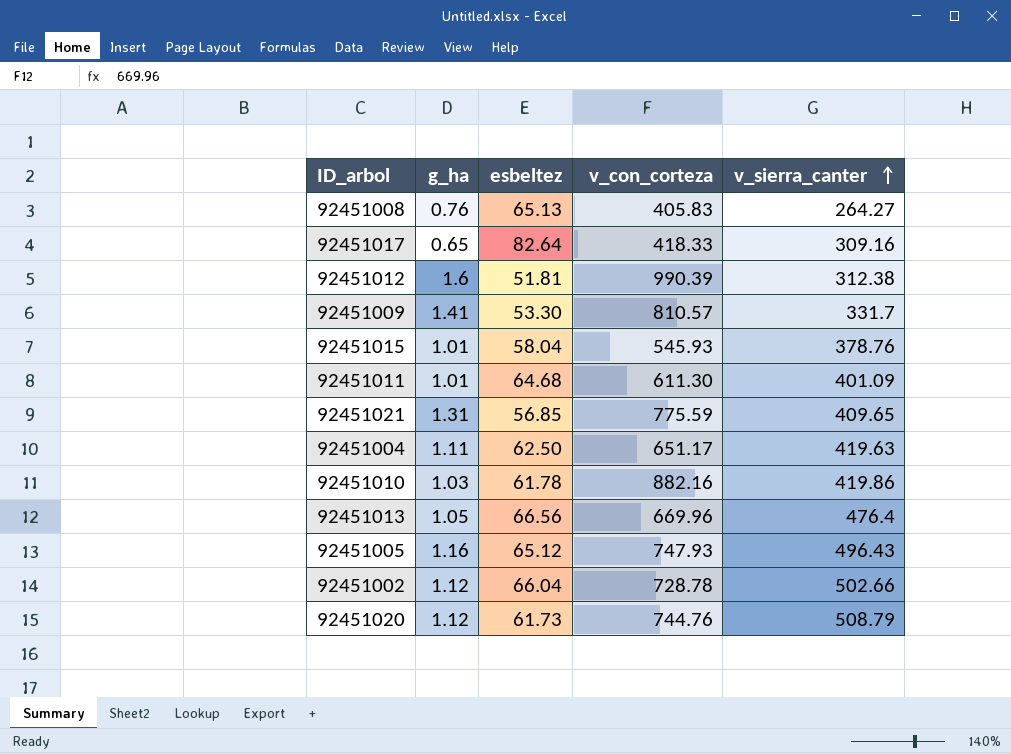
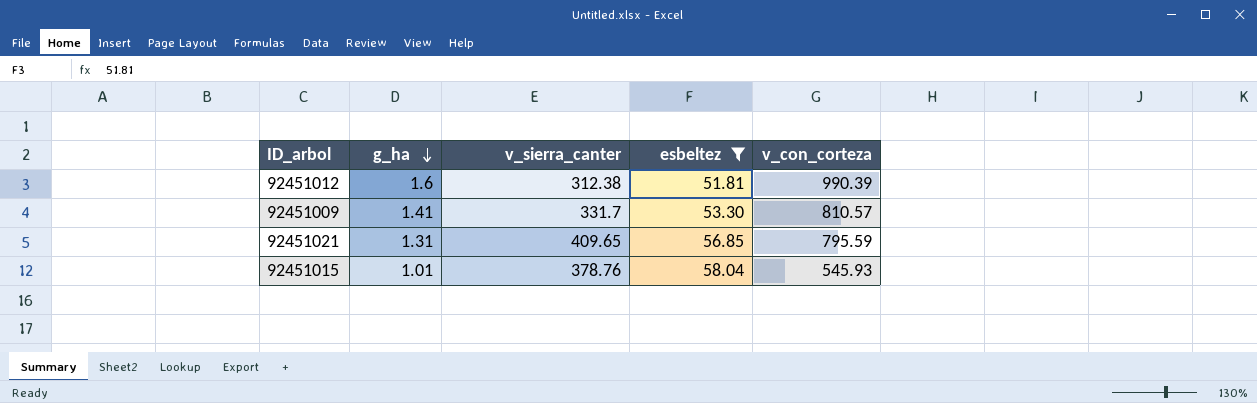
filter: none -> esbeltez <= 58.04
row order: v_sierra_canter ascending -> g_ha descending
column v_sierra_canter | position: 5 -> 3
92451021 | v_con_corteza: 775.59 -> 795.59

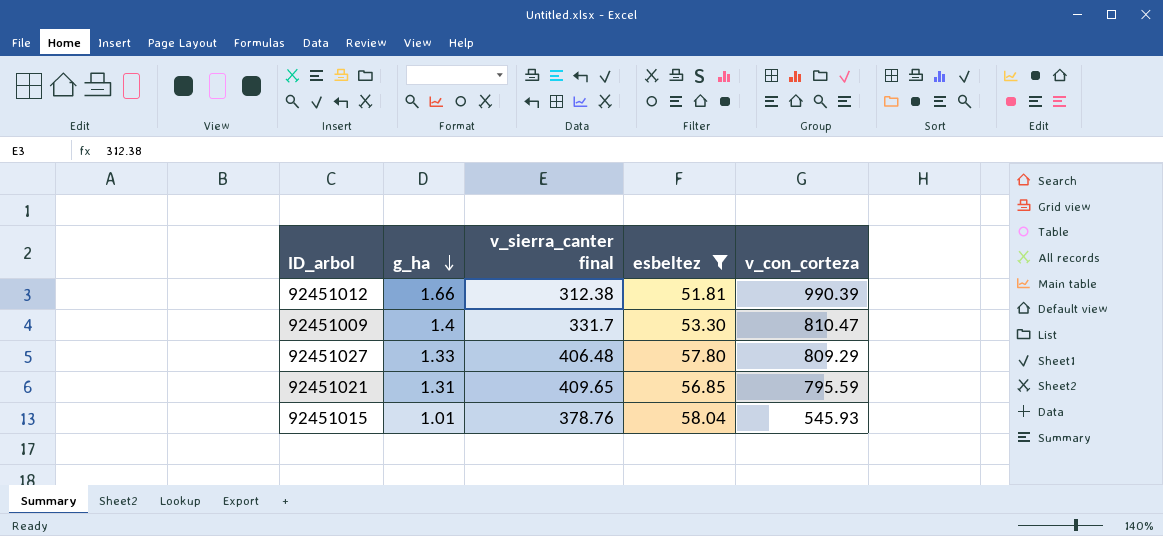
column name: v_sierra_canter -> v_sierra_canter final
92451012 | g_ha: 1.6 -> 1.66
92451009 | g_ha: 1.41 -> 1.4
92451009 | v_con_corteza: 810.57 -> 810.47
row 92451027: none -> 1.33 | 406.48 | 57.80 | 809.29

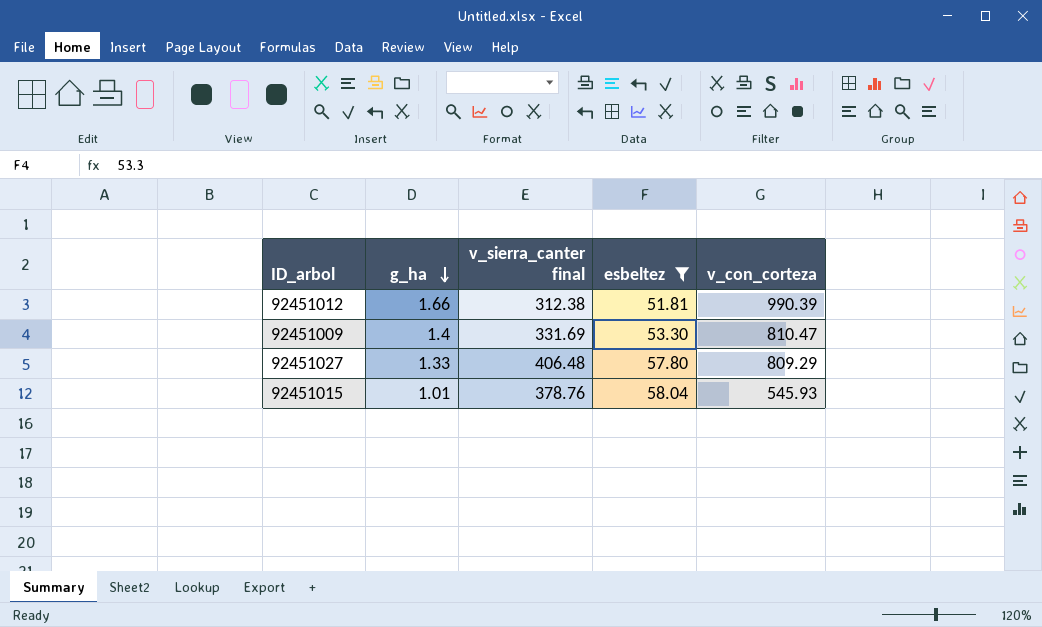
row 92451021: 1.31 | 409.65 | 56.85 | 795.59 -> none
92451009 | v_sierra_canter final: 331.7 -> 331.69

